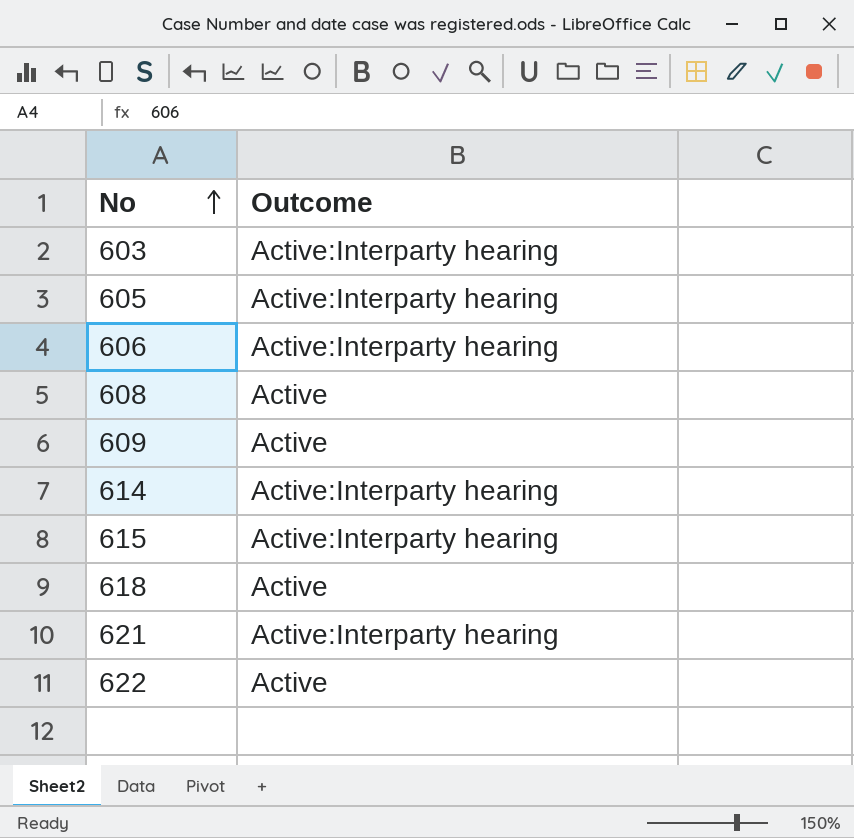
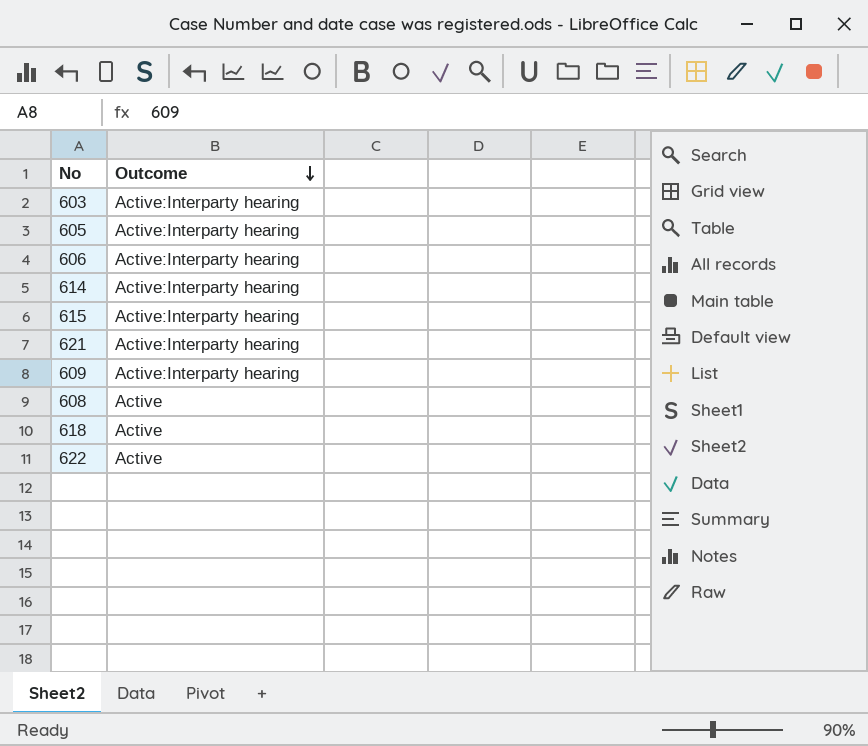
row order: No ascending -> Outcome descending
609 | Outcome: Active -> Active:Interparty hearing

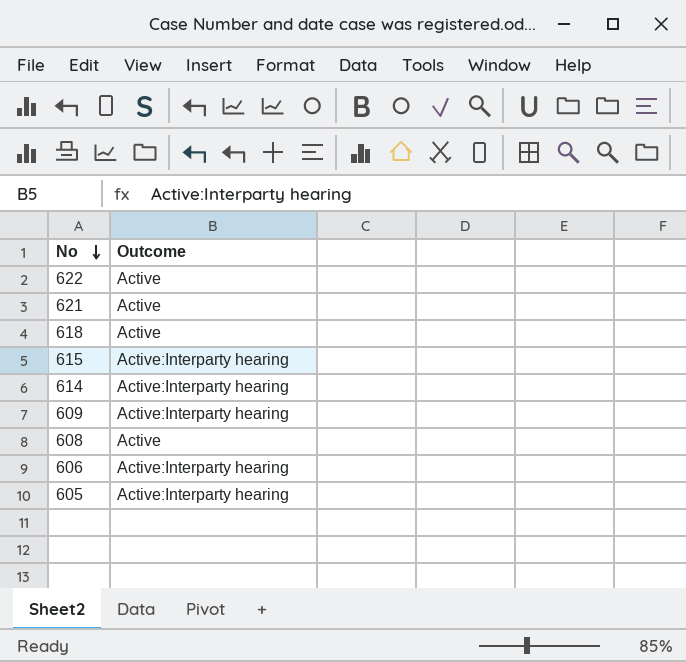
row order: Outcome descending -> No descending
row 603: Active:Interparty hearing -> none
621 | Outcome: Active:Interparty hearing -> Active

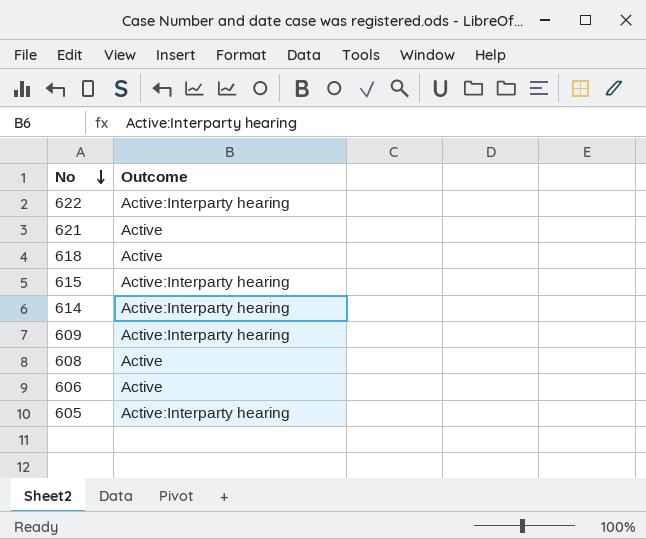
622 | Outcome: Active -> Active:Interparty hearing
606 | Outcome: Active:Interparty hearing -> Active

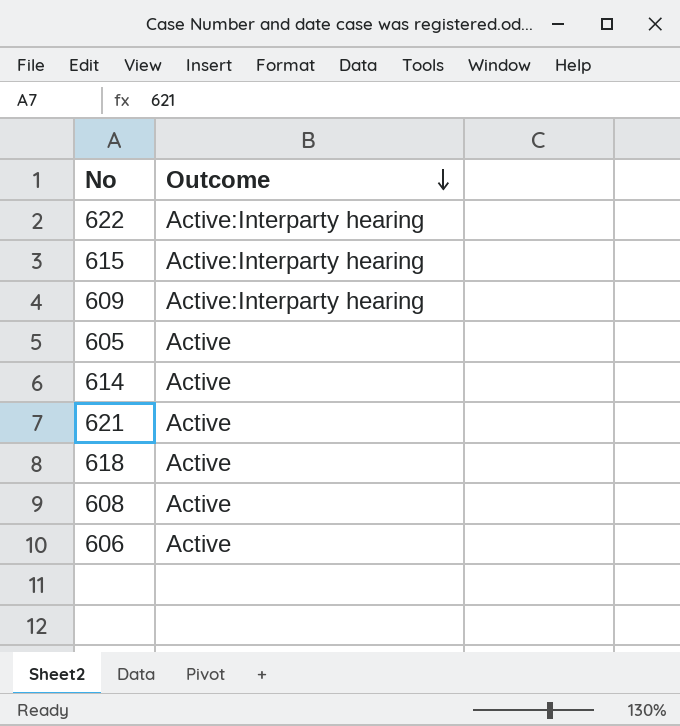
row order: No descending -> Outcome descending
605 | Outcome: Active:Interparty hearing -> Active
614 | Outcome: Active:Interparty hearing -> Active

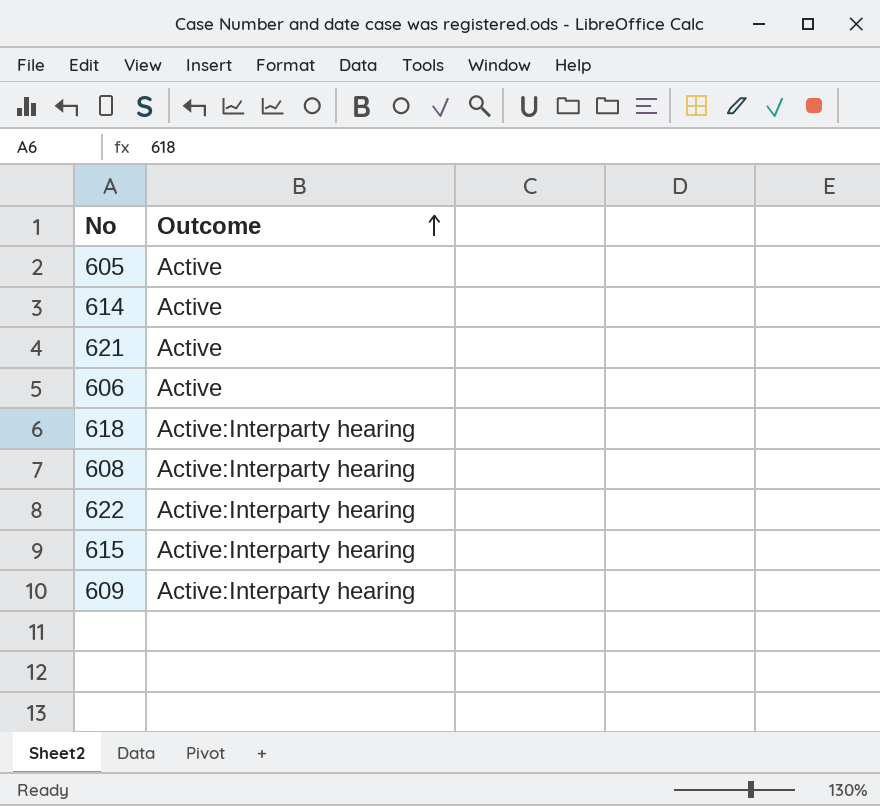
row order: Outcome descending -> Outcome ascending
618 | Outcome: Active -> Active:Interparty hearing
608 | Outcome: Active -> Active:Interparty hearing

